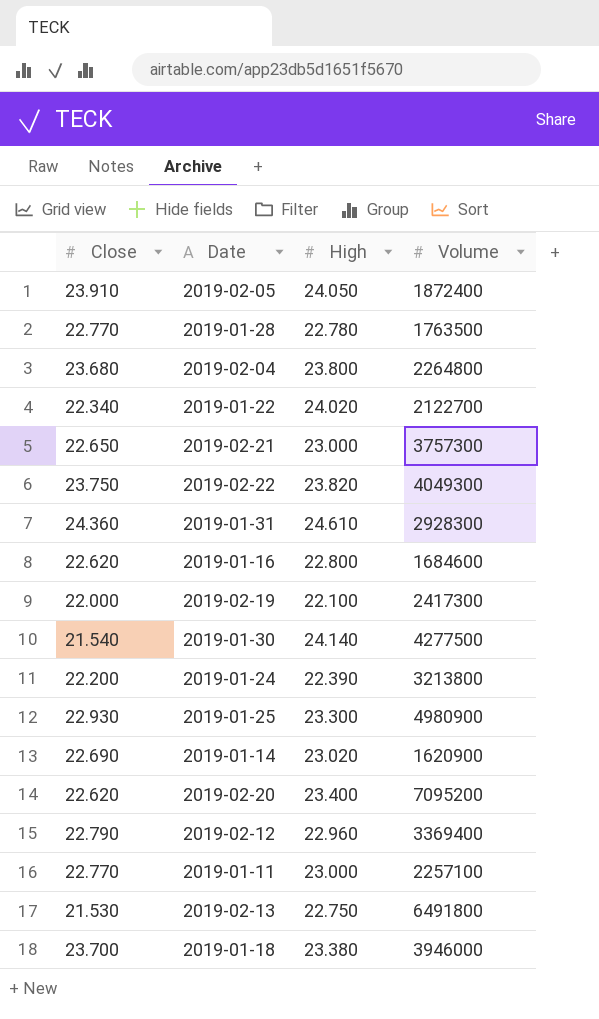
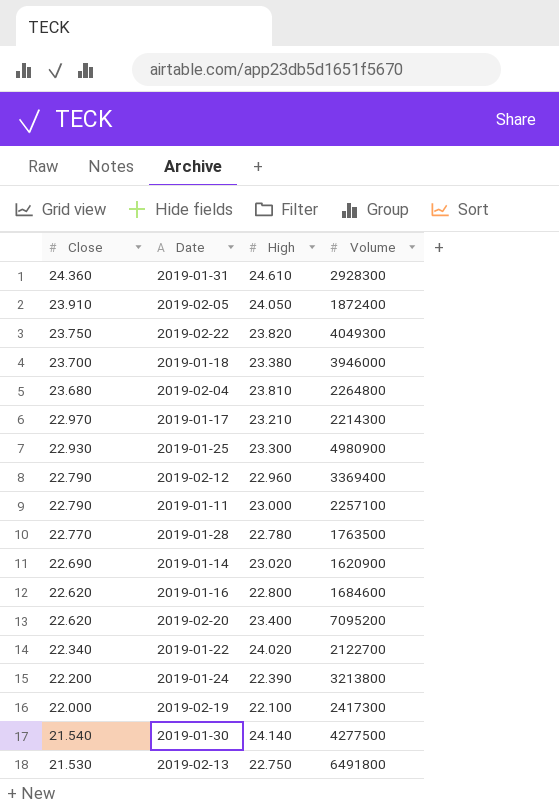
row order: none -> Close descending
row 2019-02-21: 22.650 | 23.000 | 3757300 -> none
2019-02-04 | High: 23.800 -> 23.810
row 2019-01-17: none -> 22.970 | 23.210 | 2214300
2019-01-11 | Close: 22.770 -> 22.790

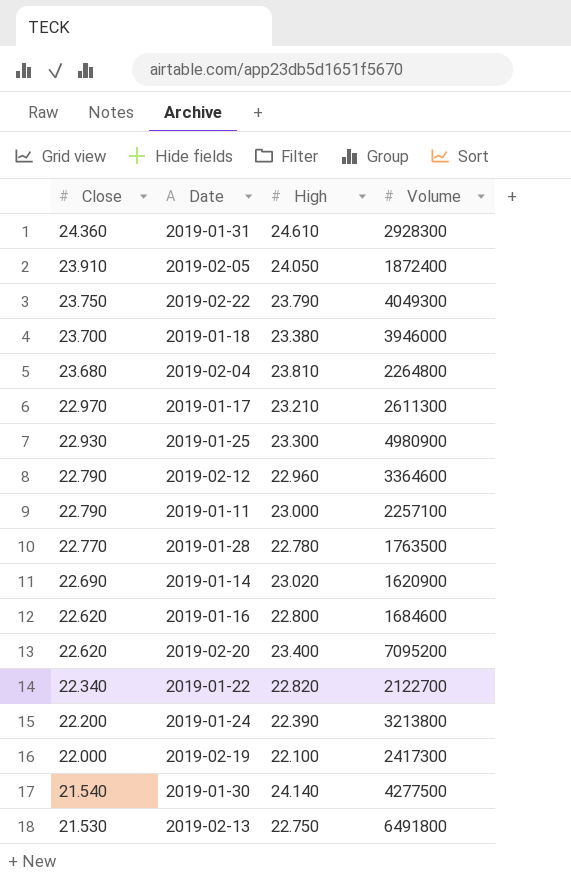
2019-02-22 | High: 23.820 -> 23.790
2019-01-17 | Volume: 2214300 -> 2611300
2019-02-12 | Volume: 3369400 -> 3364600
2019-01-22 | High: 24.020 -> 22.820

